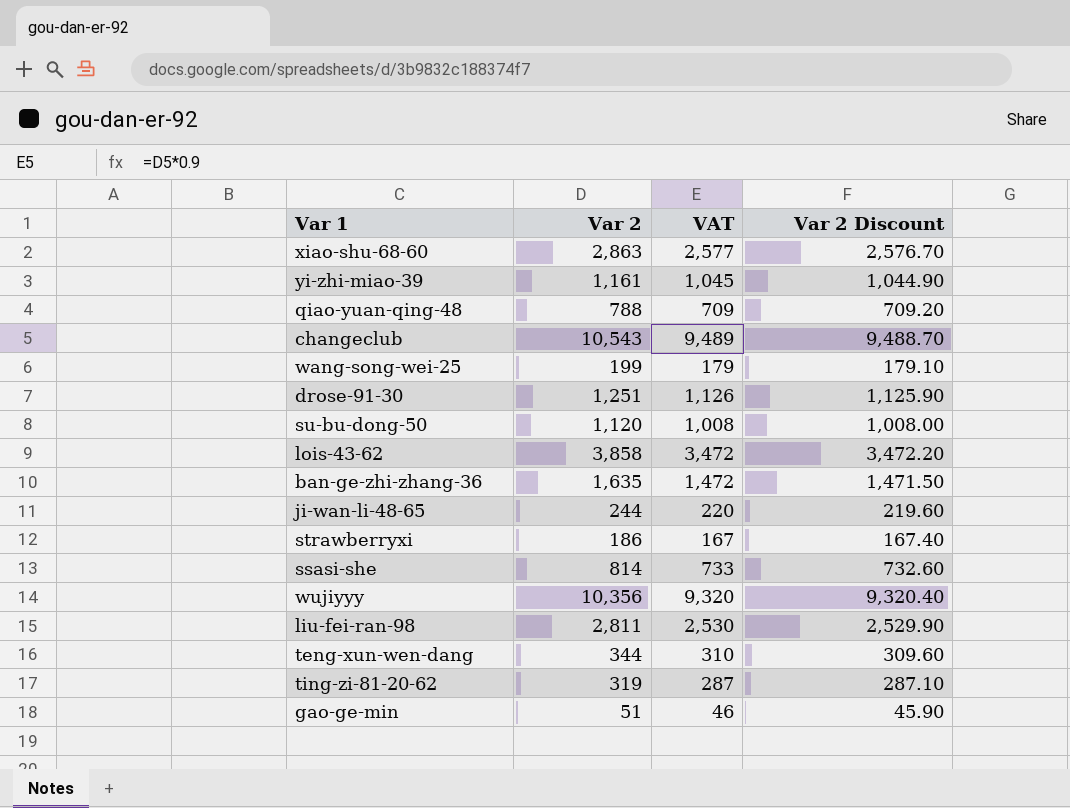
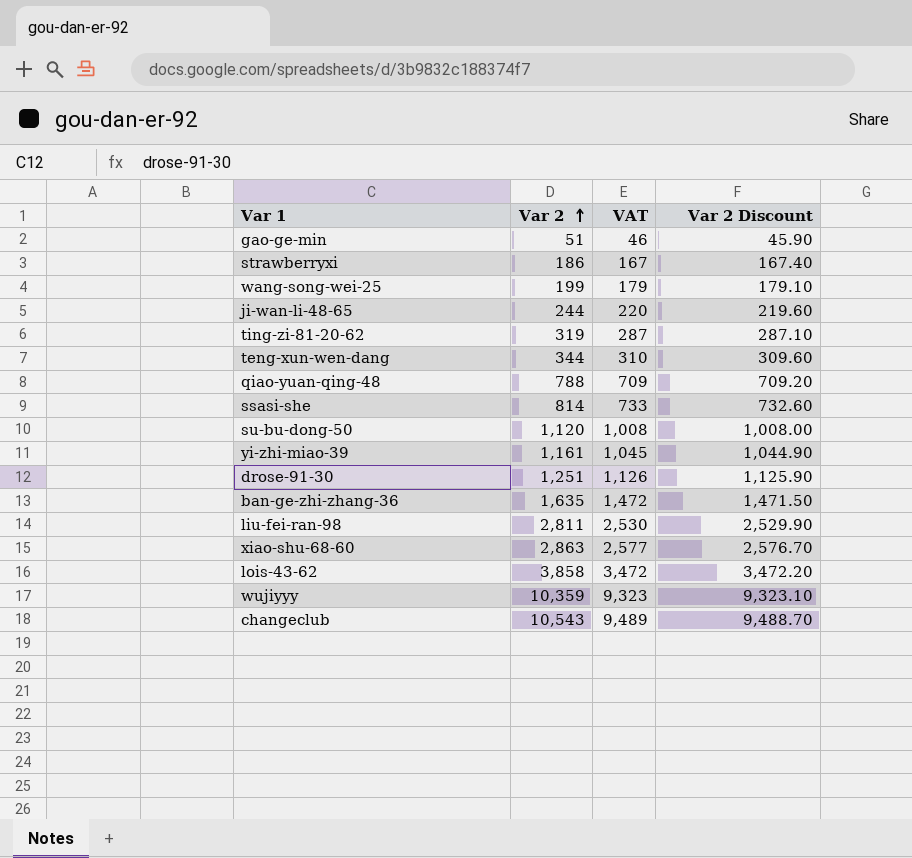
row order: none -> Var 2 ascending
wujiyyy | Var 2: 10,356 -> 10,359
wujiyyy | VAT: 9,320 -> 9,323
wujiyyy | Var 2 Discount: 9,320.40 -> 9,323.10

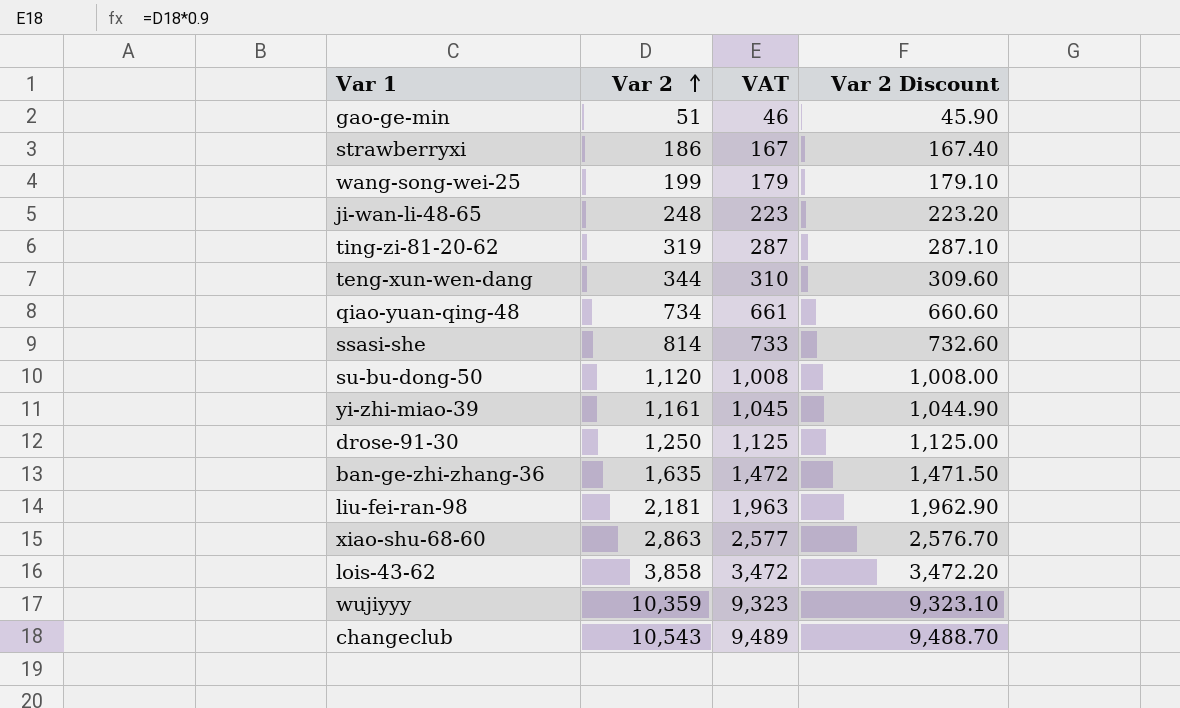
ji-wan-li-48-65 | Var 2: 244 -> 248
ji-wan-li-48-65 | VAT: 220 -> 223
ji-wan-li-48-65 | Var 2 Discount: 219.60 -> 223.20
qiao-yuan-qing-48 | Var 2: 788 -> 734
qiao-yuan-qing-48 | VAT: 709 -> 661
qiao-yuan-qing-48 | Var 2 Discount: 709.20 -> 660.60
drose-91-30 | Var 2: 1,251 -> 1,250
drose-91-30 | VAT: 1,126 -> 1,125
drose-91-30 | Var 2 Discount: 1,125.90 -> 1,125.00
liu-fei-ran-98 | Var 2: 2,811 -> 2,181
liu-fei-ran-98 | VAT: 2,530 -> 1,963
liu-fei-ran-98 | Var 2 Discount: 2,529.90 -> 1,962.90

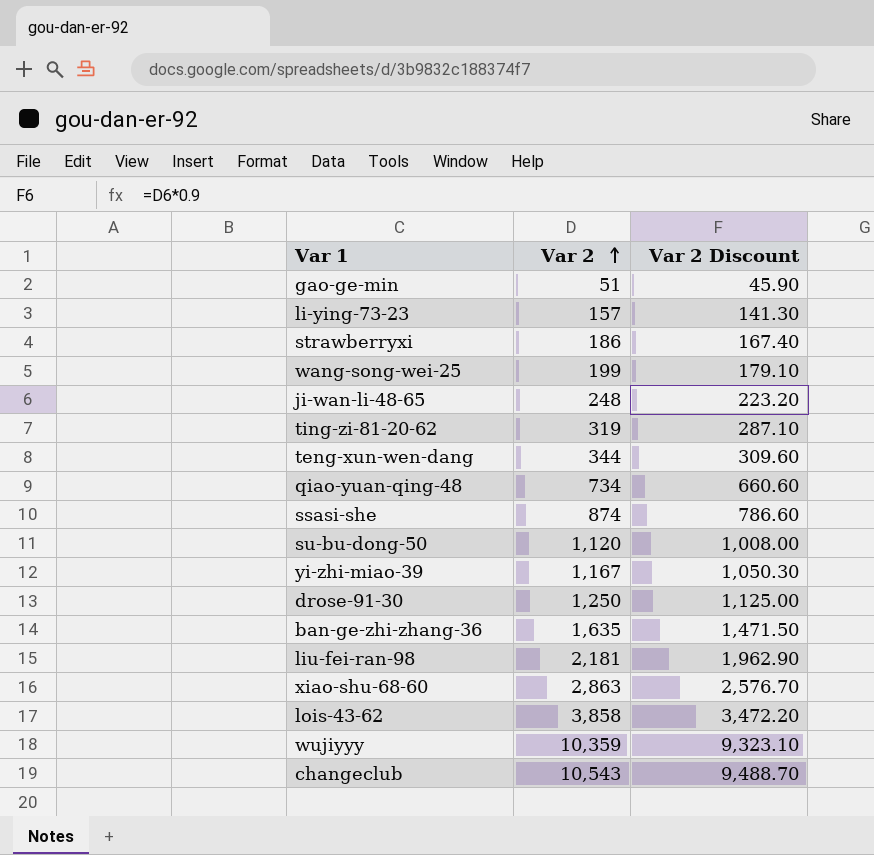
column VAT | formula: [Var 2] * 0.9 -> none
row li-ying-73-23: none -> 157 | 141.30
ssasi-she | Var 2: 814 -> 874
ssasi-she | Var 2 Discount: 732.60 -> 786.60
yi-zhi-miao-39 | Var 2: 1,161 -> 1,167
yi-zhi-miao-39 | Var 2 Discount: 1,044.90 -> 1,050.30

